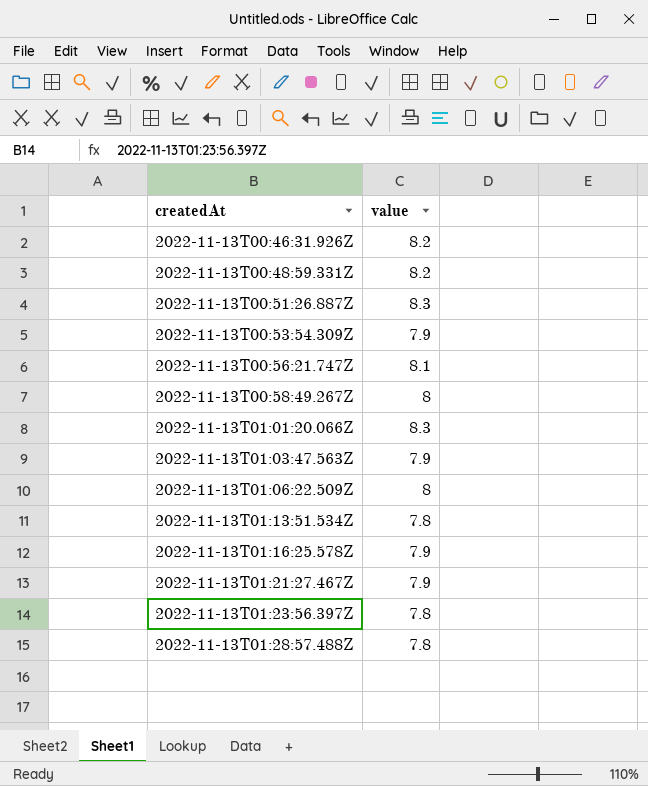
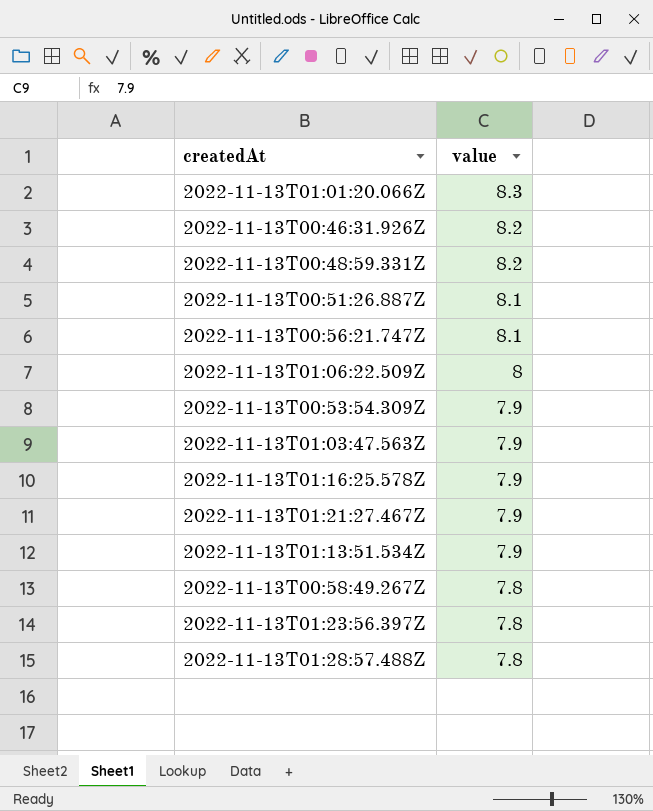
row order: createdAt ascending -> value descending
2022-11-13T00:51:26.887Z | value: 8.3 -> 8.1
2022-11-13T01:13:51.534Z | value: 7.8 -> 7.9
2022-11-13T00:58:49.267Z | value: 8 -> 7.8

